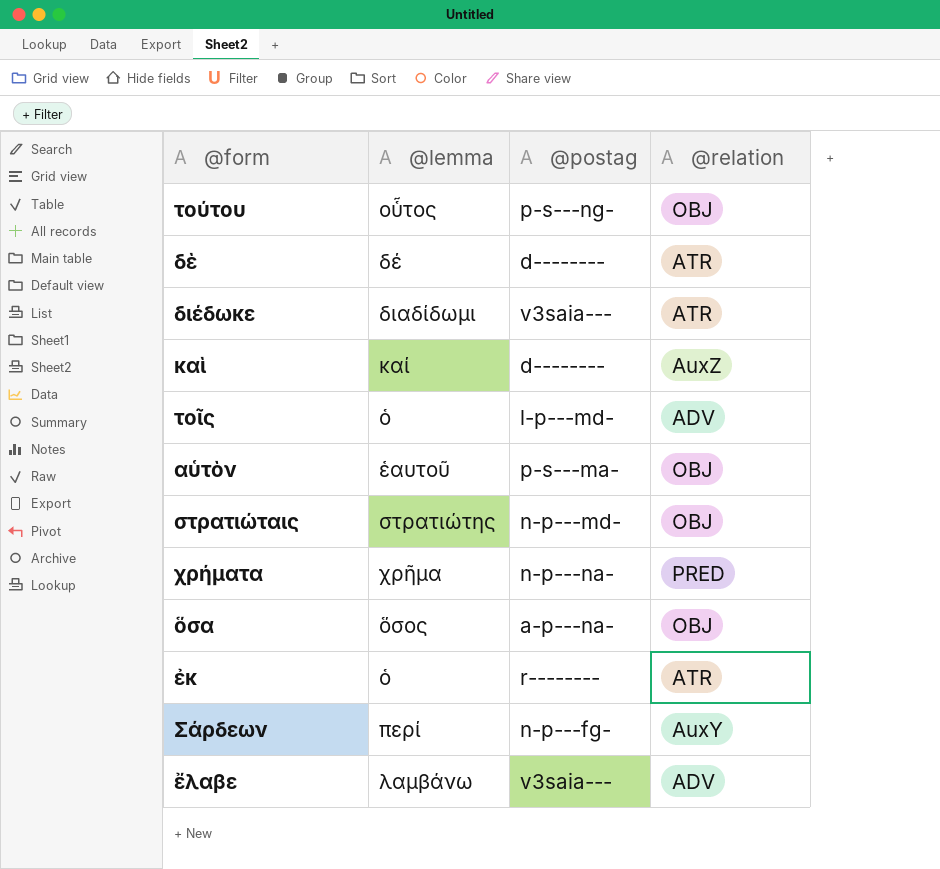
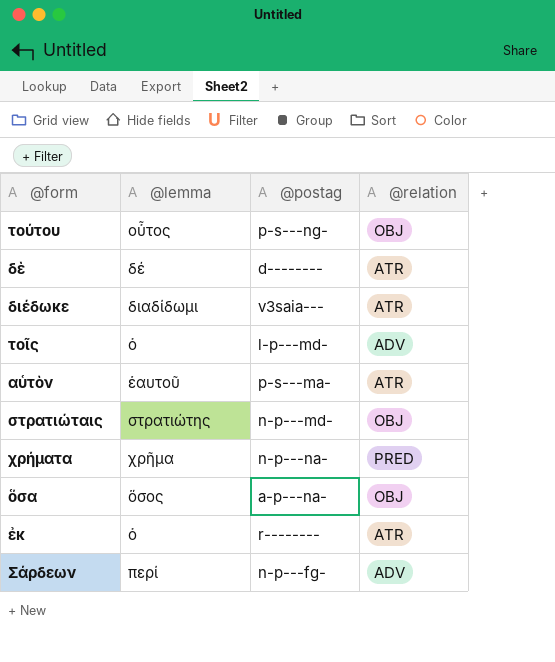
row καὶ: καί | d-------- | AuxZ -> none
row ἔλαβε: λαμβάνω | v3saia--- | ADV -> none
αὑτὸν | @relation: OBJ -> ATR
Σάρδεων | @relation: AuxY -> ADV

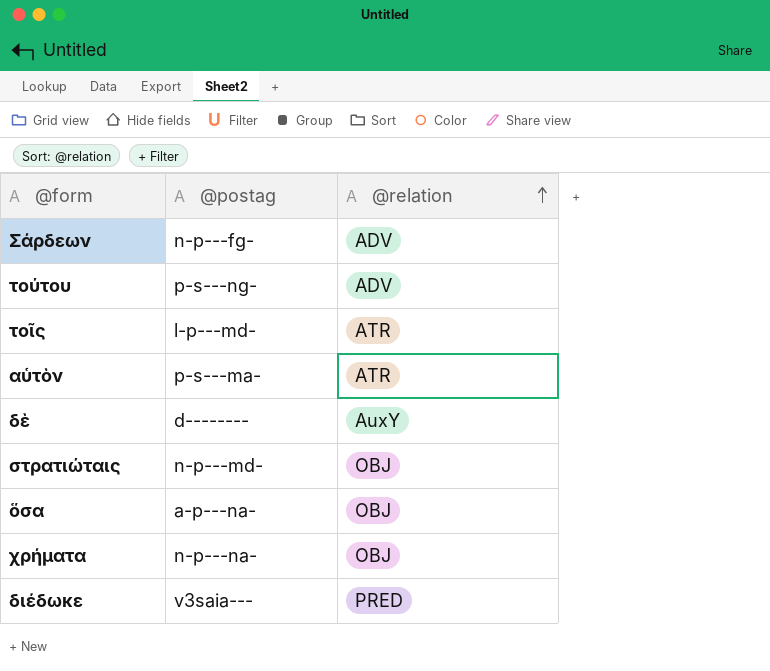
row order: none -> @relation ascending
column @lemma | position: 2 -> none
row ἐκ: ὁ | r-------- | ATR -> none
τούτου | @relation: OBJ -> ADV
τοῖς | @relation: ADV -> ATR
δὲ | @relation: ATR -> AuxY
χρήματα | @relation: PRED -> OBJ
διέδωκε | @relation: ATR -> PRED

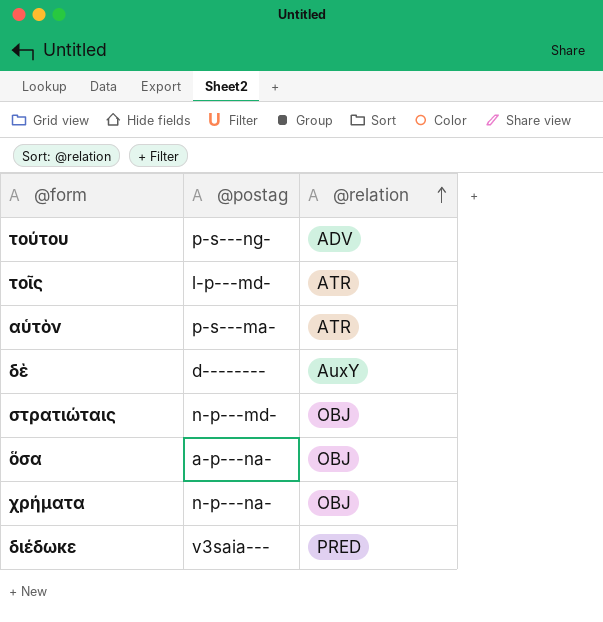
row Σάρδεων: n-p---fg- | ADV -> none

